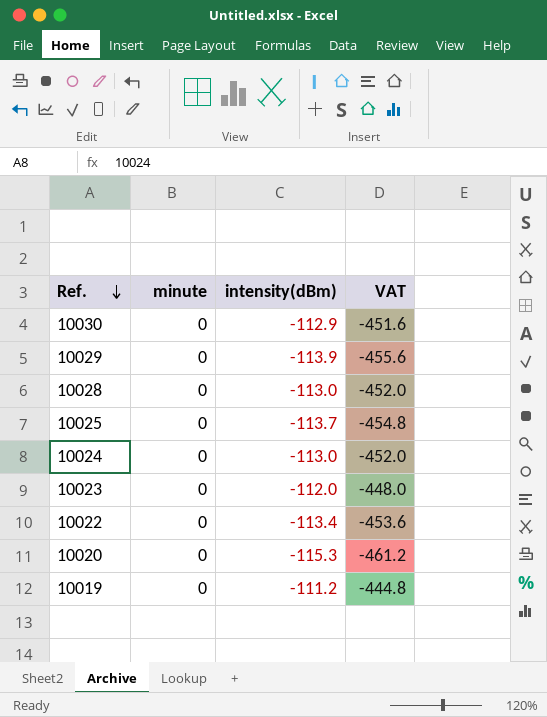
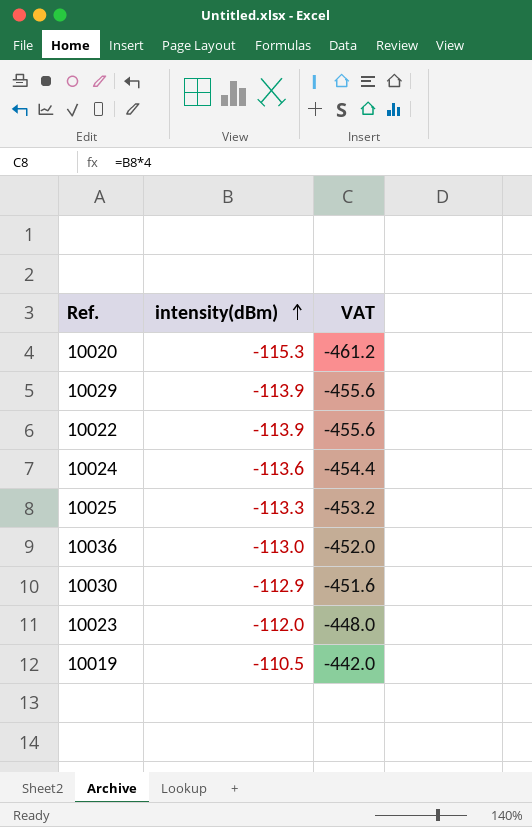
row order: Ref. descending -> intensity(dBm) ascending
column minute | position: 2 -> none
row 10028: 0 | -113.0 | -452.0 -> none
10022 | intensity(dBm): -113.4 -> -113.9
10022 | VAT: -453.6 -> -455.6
10024 | intensity(dBm): -113.0 -> -113.6
10024 | VAT: -452.0 -> -454.4
10025 | intensity(dBm): -113.7 -> -113.3
10025 | VAT: -454.8 -> -453.2
row 10036: none -> -113.0 | -452.0
10019 | intensity(dBm): -111.2 -> -110.5
10019 | VAT: -444.8 -> -442.0

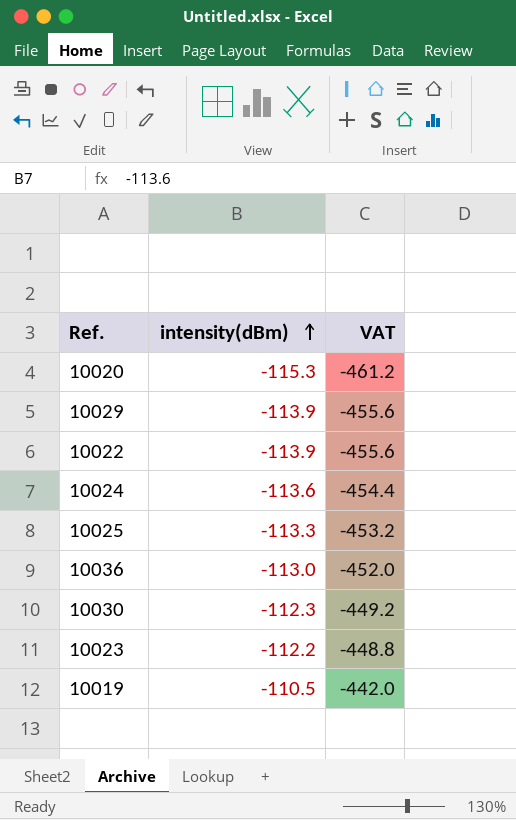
10030 | intensity(dBm): -112.9 -> -112.3
10030 | VAT: -451.6 -> -449.2
10023 | intensity(dBm): -112.0 -> -112.2
10023 | VAT: -448.0 -> -448.8

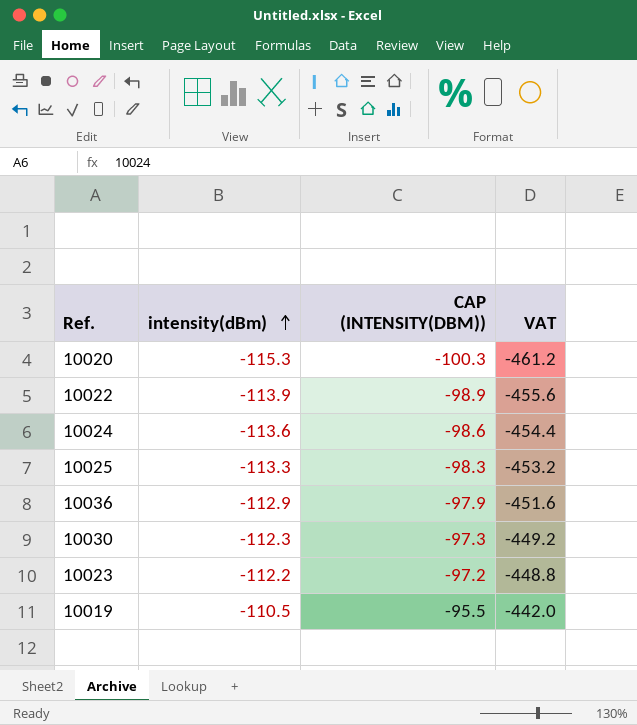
column CAP (INTENSITY(DBM)) | formula: none -> [intensity(dBm)] + 15
row 10029: -113.9 | -455.6 -> none
10036 | intensity(dBm): -113.0 -> -112.9
10036 | VAT: -452.0 -> -451.6

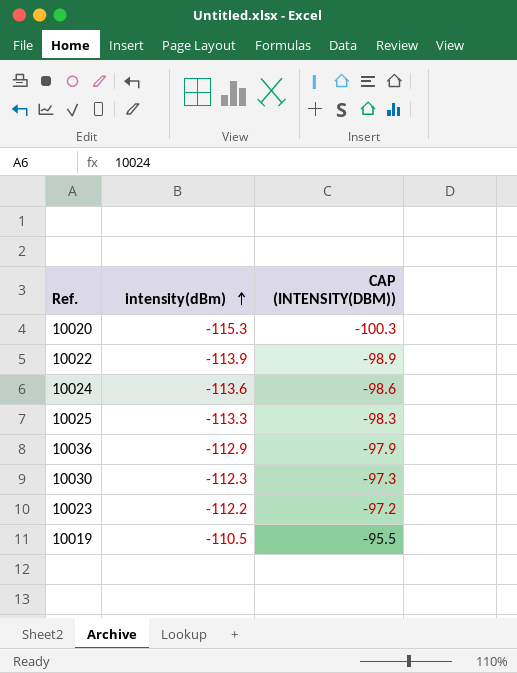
column VAT | formula: [intensity(dBm)] * 4 -> none

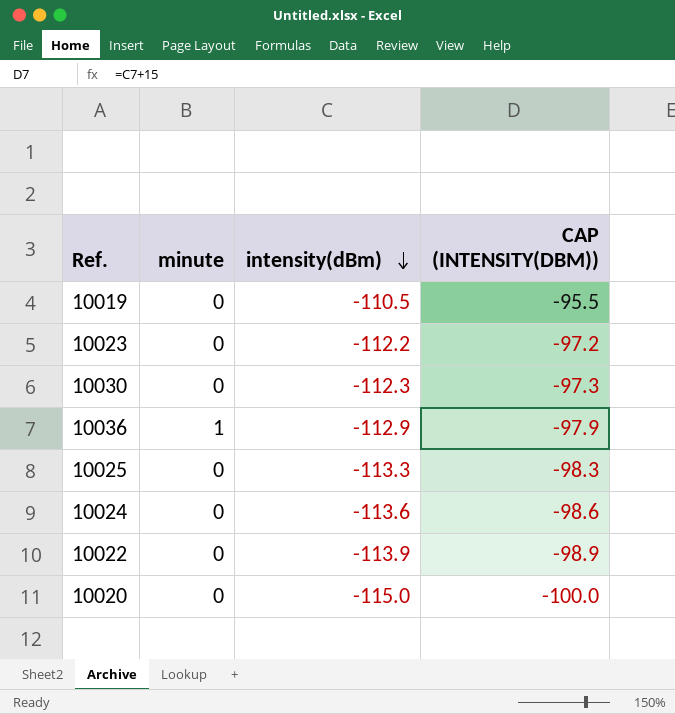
row order: intensity(dBm) ascending -> intensity(dBm) descending
column minute | position: none -> 2
10020 | intensity(dBm): -115.3 -> -115.0
10020 | CAP (INTENSITY(DBM)): -100.3 -> -100.0

